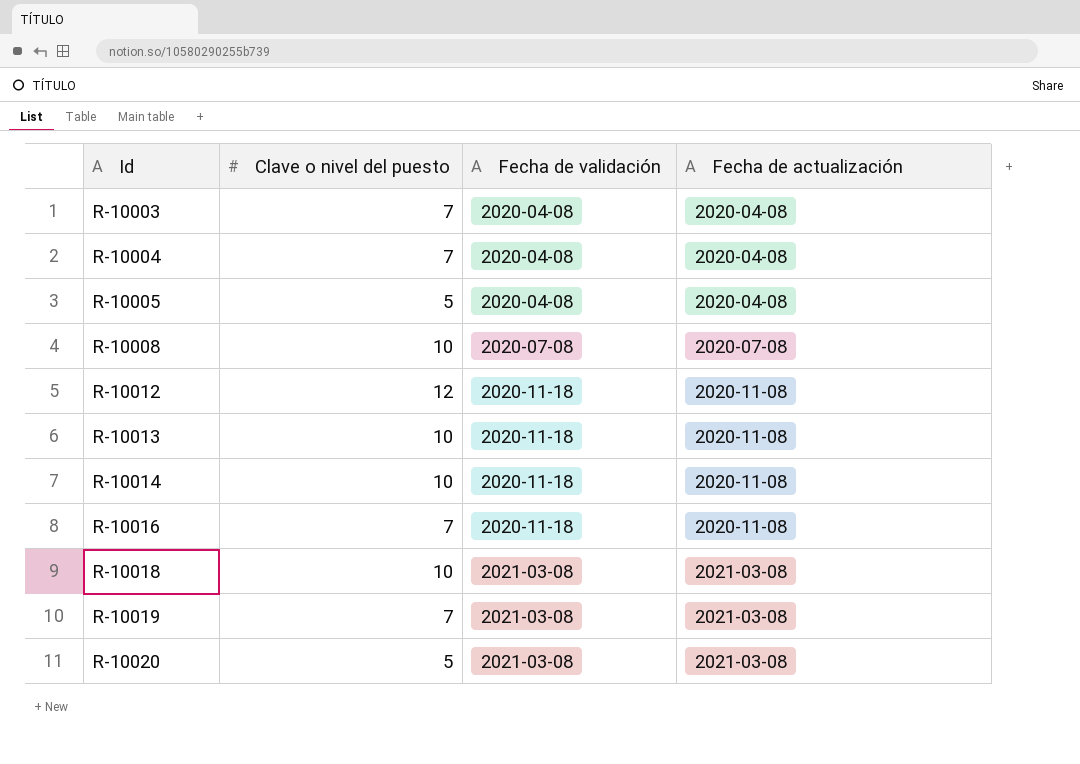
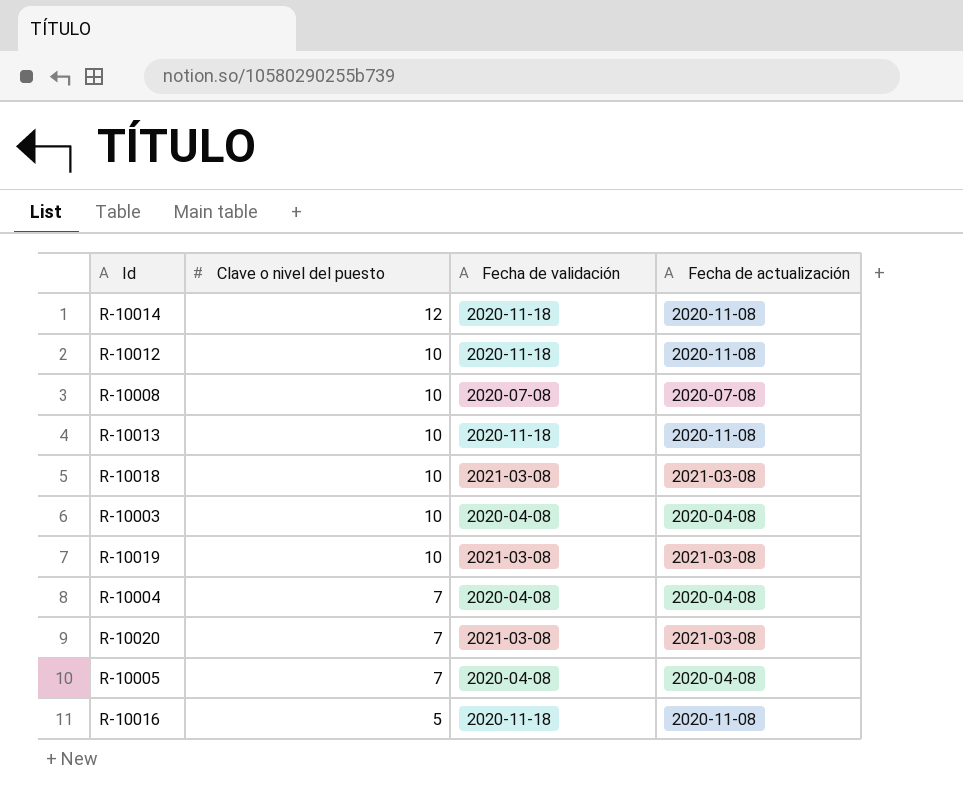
row order: Id ascending -> Clave o nivel del puesto descending
R-10014 | Clave o nivel del puesto: 10 -> 12
R-10012 | Clave o nivel del puesto: 12 -> 10
R-10003 | Clave o nivel del puesto: 7 -> 10
R-10019 | Clave o nivel del puesto: 7 -> 10
R-10020 | Clave o nivel del puesto: 5 -> 7
R-10005 | Clave o nivel del puesto: 5 -> 7
R-10016 | Clave o nivel del puesto: 7 -> 5

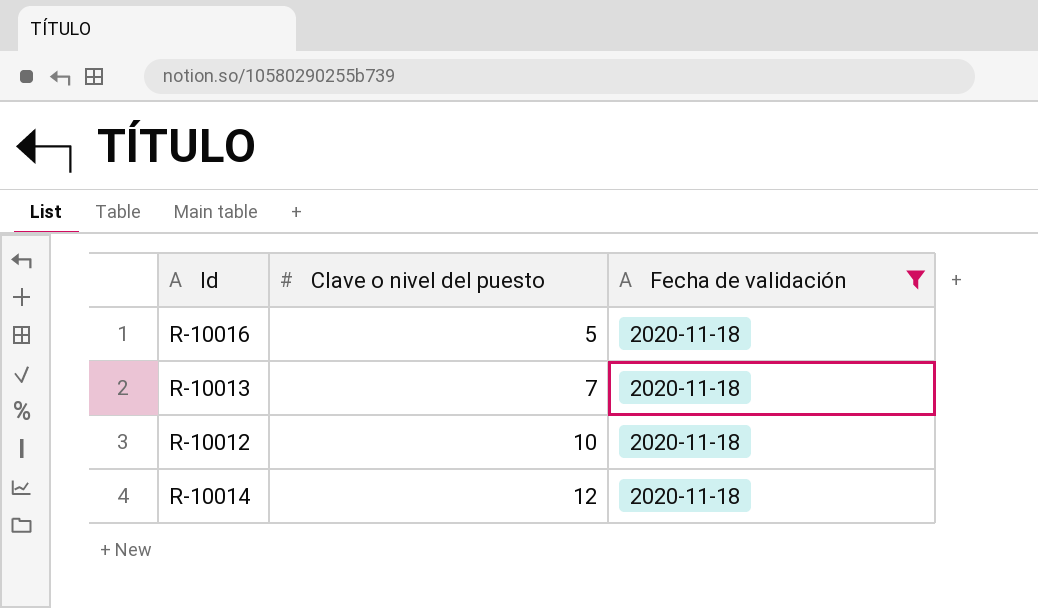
filter: none -> Fecha de validación = 2020-11-18
row order: Clave o nivel del puesto descending -> Clave o nivel del puesto ascending
column Fecha de actualización | position: 4 -> none
R-10013 | Clave o nivel del puesto: 10 -> 7

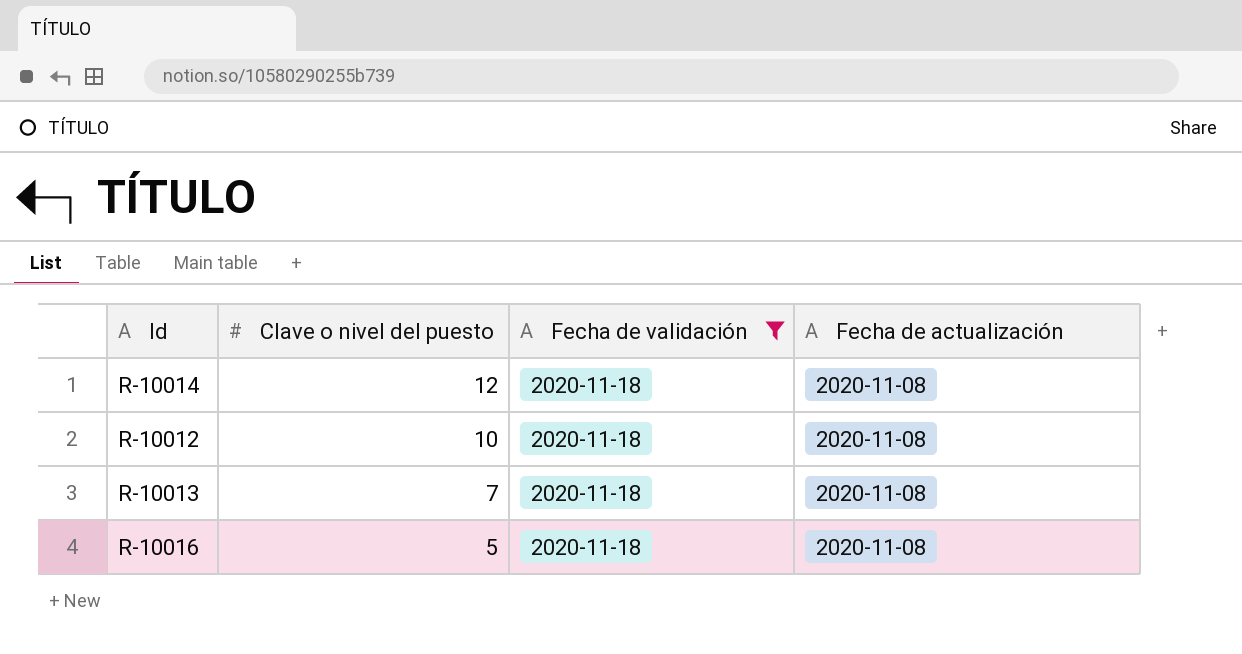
row order: Clave o nivel del puesto ascending -> Clave o nivel del puesto descending
column Fecha de actualización | position: none -> 4

